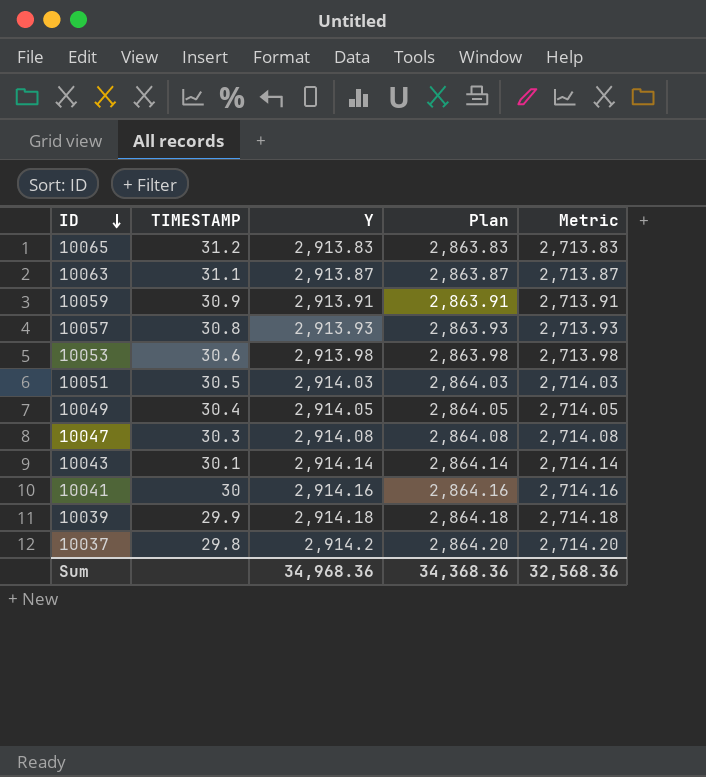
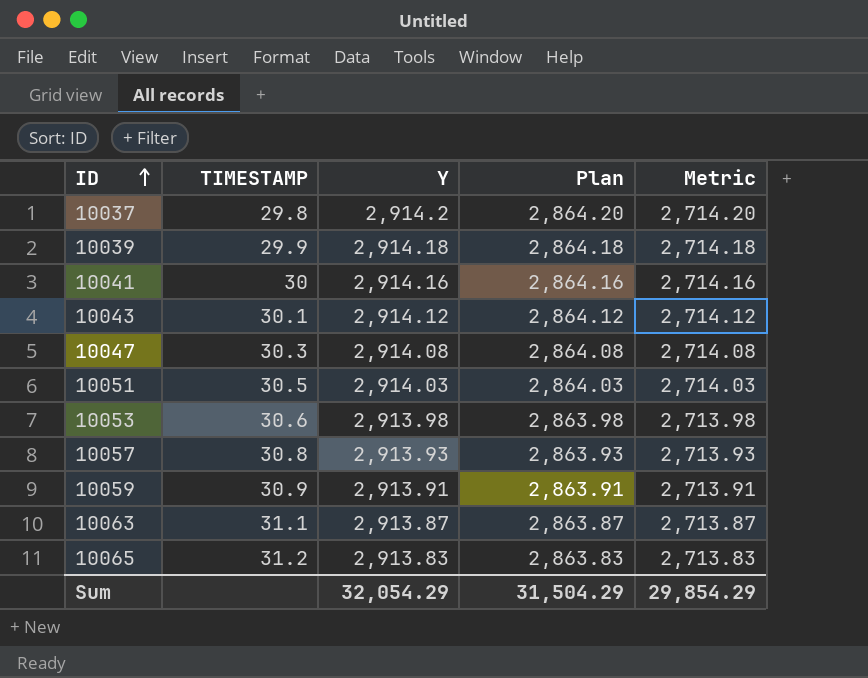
row order: ID descending -> ID ascending
row 10049: 30.4 | 2,914.05 | 2,864.05 | 2,714.05 -> none
10043 | Y: 2,914.14 -> 2,914.12
10043 | Plan: 2,864.14 -> 2,864.12
10043 | Metric: 2,714.14 -> 2,714.12
Sum | Y: 34,968.36 -> 32,054.29
Sum | Plan: 34,368.36 -> 31,504.29
Sum | Metric: 32,568.36 -> 29,854.29

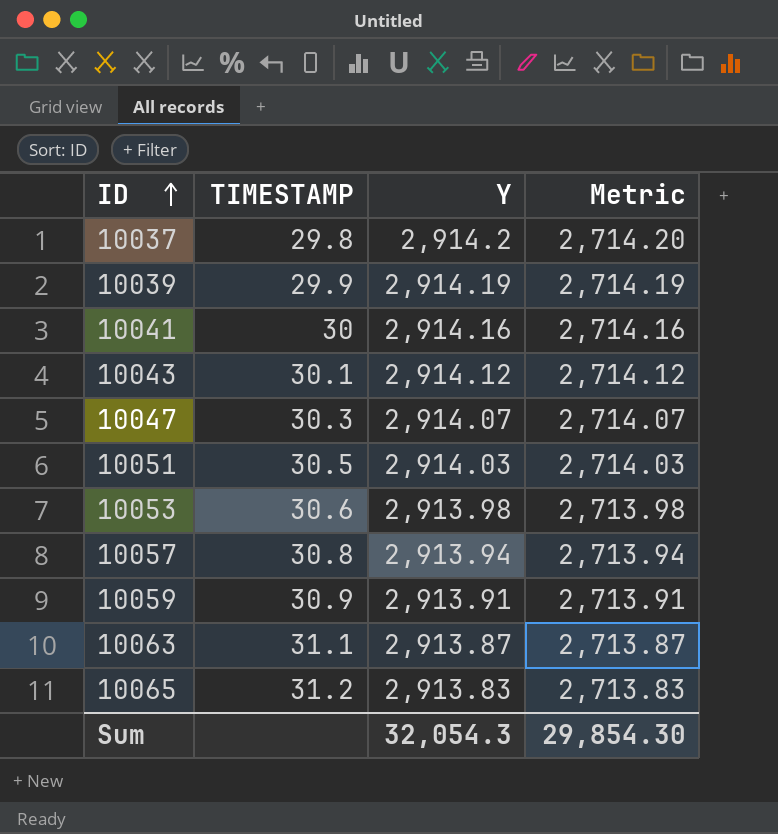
column Plan | formula: [Y] - 50 -> none
10039 | Y: 2,914.18 -> 2,914.19
10039 | Metric: 2,714.18 -> 2,714.19
10047 | Y: 2,914.08 -> 2,914.07
10047 | Metric: 2,714.08 -> 2,714.07
10057 | Y: 2,913.93 -> 2,913.94
10057 | Metric: 2,713.93 -> 2,713.94
Sum | Y: 32,054.29 -> 32,054.3
Sum | Metric: 29,854.29 -> 29,854.30

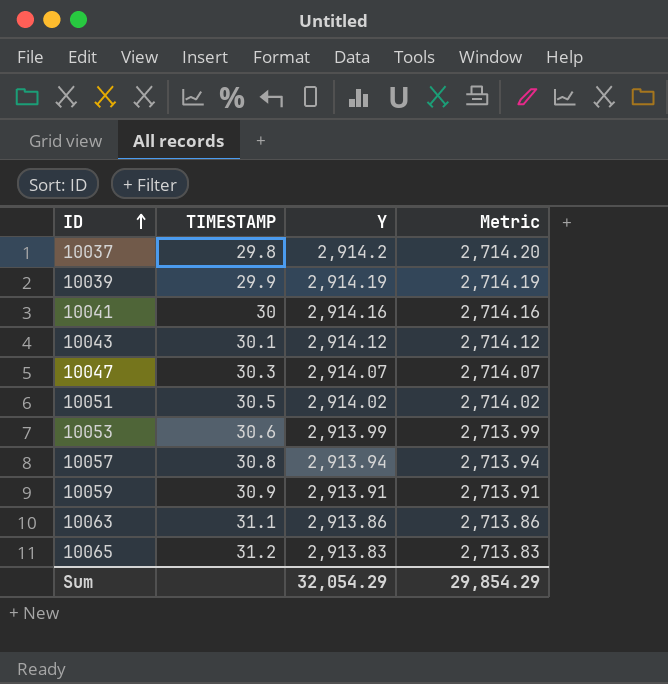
10051 | Y: 2,914.03 -> 2,914.02
10051 | Metric: 2,714.03 -> 2,714.02
10053 | Y: 2,913.98 -> 2,913.99
10053 | Metric: 2,713.98 -> 2,713.99
10063 | Y: 2,913.87 -> 2,913.86
10063 | Metric: 2,713.87 -> 2,713.86
Sum | Y: 32,054.3 -> 32,054.29
Sum | Metric: 29,854.30 -> 29,854.29

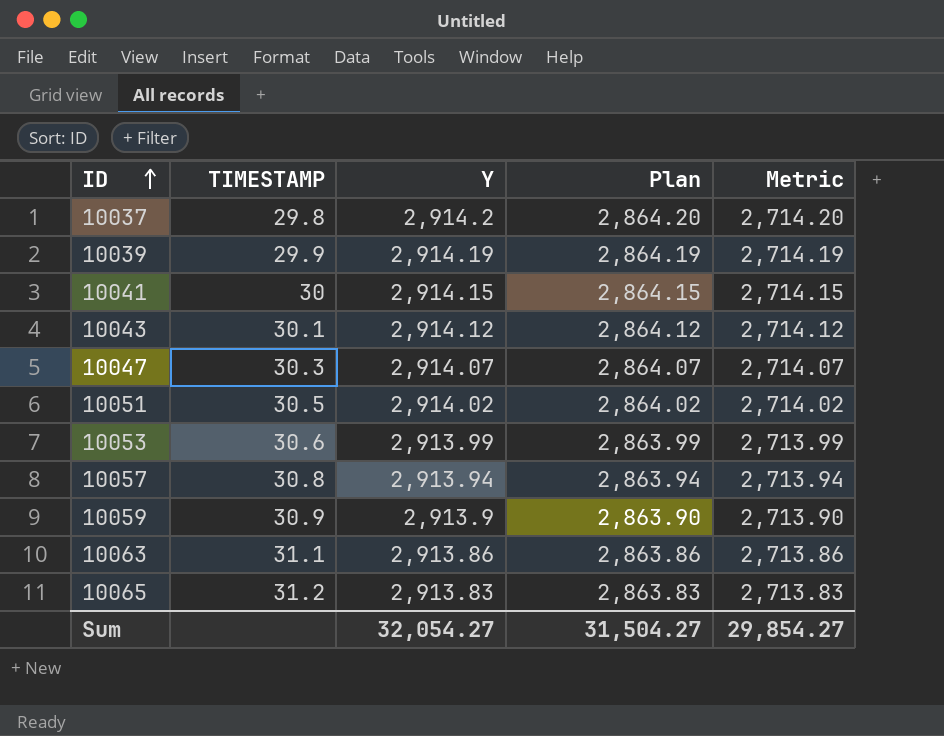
column Plan | formula: none -> [Y] - 50
10041 | Y: 2,914.16 -> 2,914.15
10041 | Metric: 2,714.16 -> 2,714.15
10059 | Y: 2,913.91 -> 2,913.9
10059 | Metric: 2,713.91 -> 2,713.90
Sum | Y: 32,054.29 -> 32,054.27
Sum | Metric: 29,854.29 -> 29,854.27

